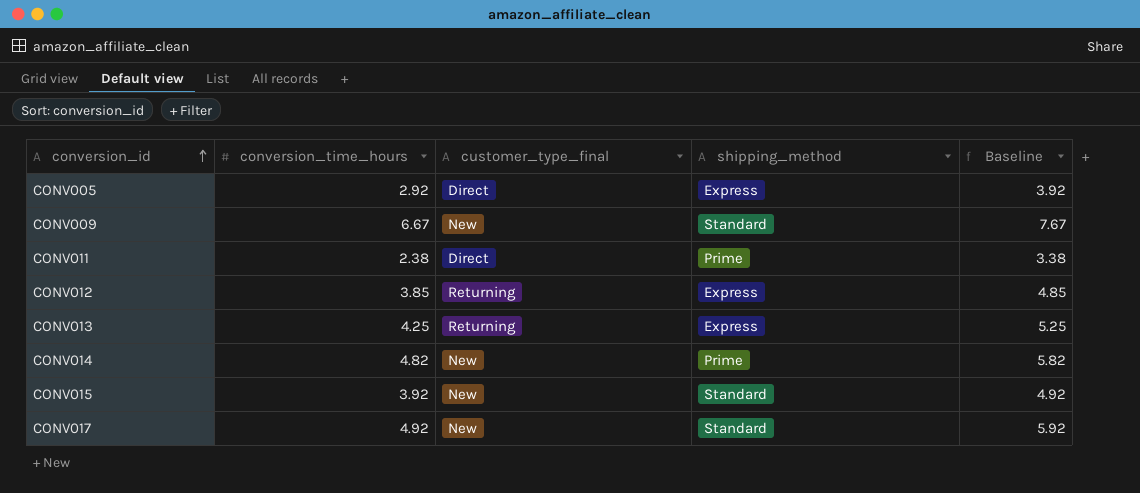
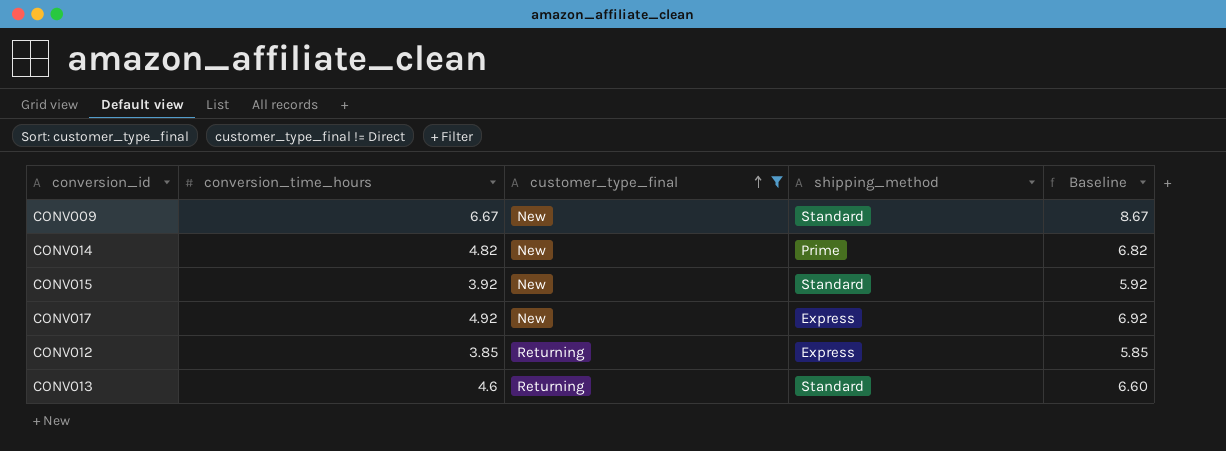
filter: none -> customer_type_final != Direct
row order: conversion_id ascending -> customer_type_final ascending
column Baseline | formula: [conversion_time_hours] + 1 -> [conversion_time_hours] + 2
CONV017 | shipping_method: Standard -> Express
CONV013 | conversion_time_hours: 4.25 -> 4.6
CONV013 | shipping_method: Express -> Standard

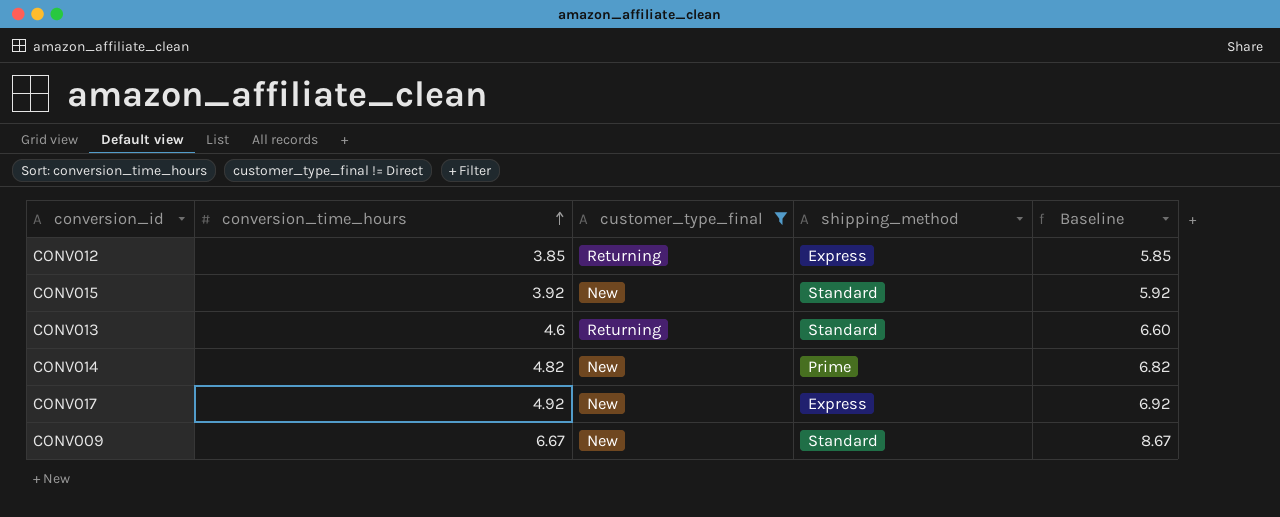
row order: customer_type_final ascending -> conversion_time_hours ascending

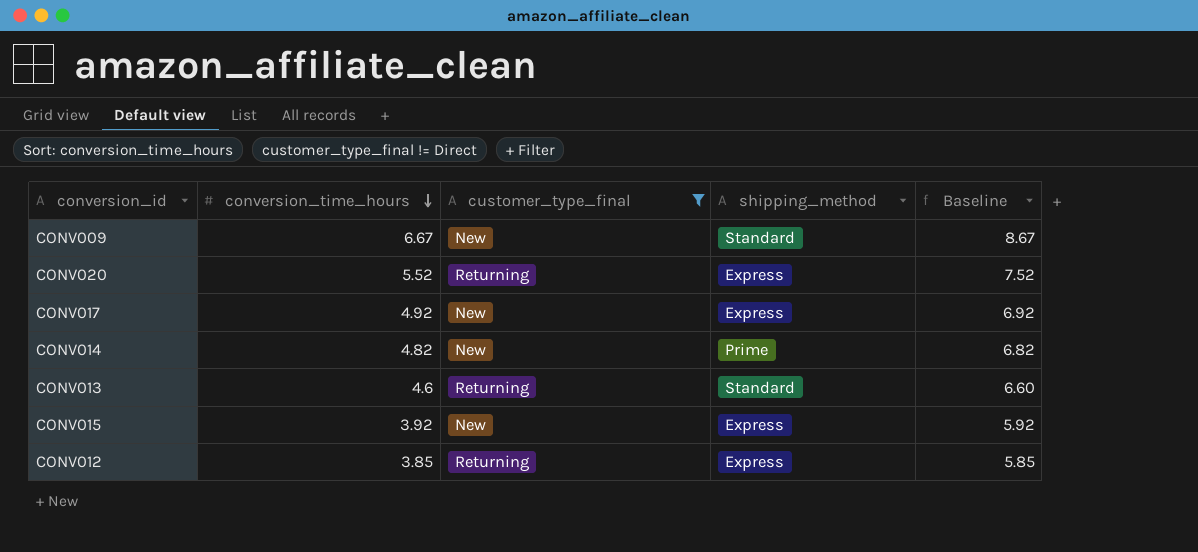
row order: conversion_time_hours ascending -> conversion_time_hours descending
row CONV020: none -> 5.52 | Returning | Express | 7.52
CONV015 | shipping_method: Standard -> Express

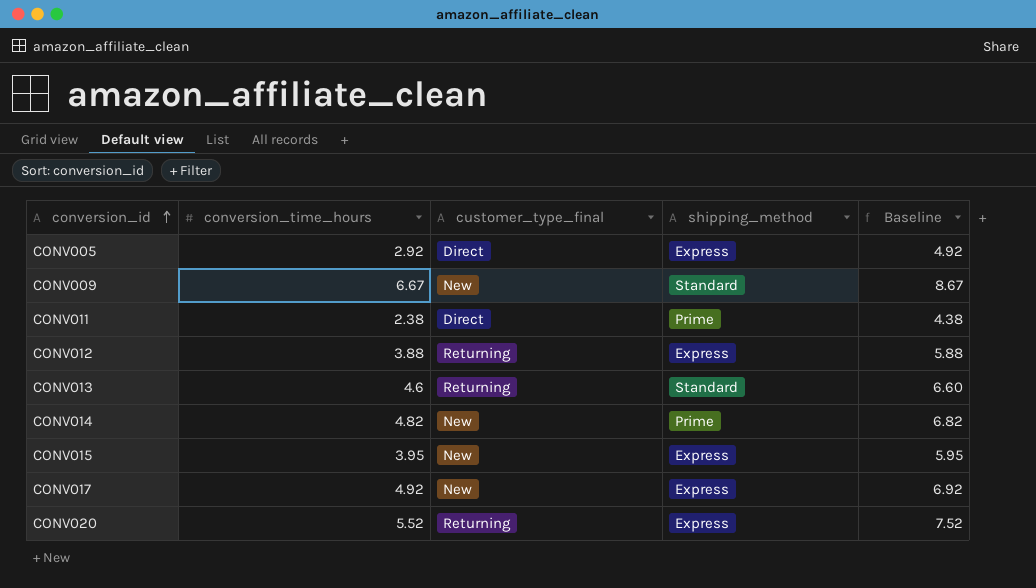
filter: customer_type_final != Direct -> none
row order: conversion_time_hours descending -> conversion_id ascending
CONV012 | conversion_time_hours: 3.85 -> 3.88
CONV012 | Baseline: 5.85 -> 5.88
CONV015 | conversion_time_hours: 3.92 -> 3.95
CONV015 | Baseline: 5.92 -> 5.95

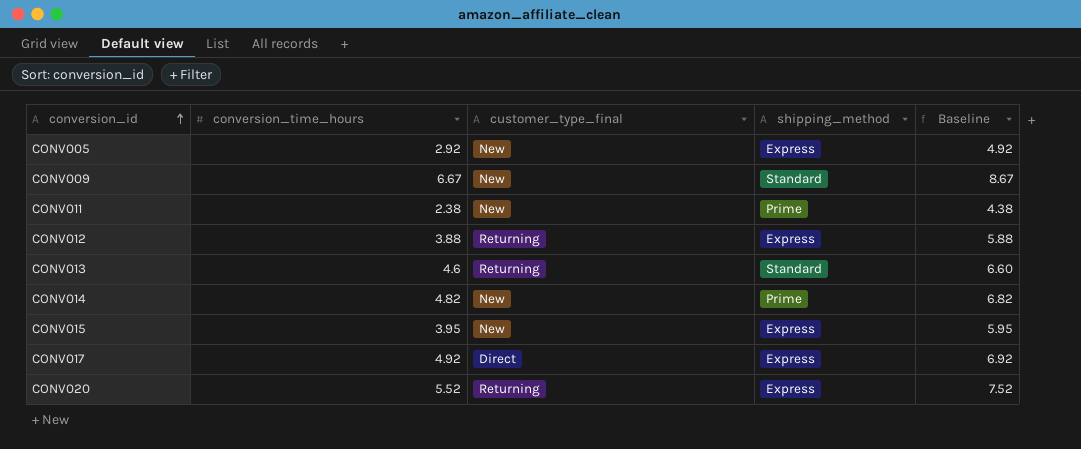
CONV005 | customer_type_final: Direct -> New
CONV011 | customer_type_final: Direct -> New
CONV017 | customer_type_final: New -> Direct

